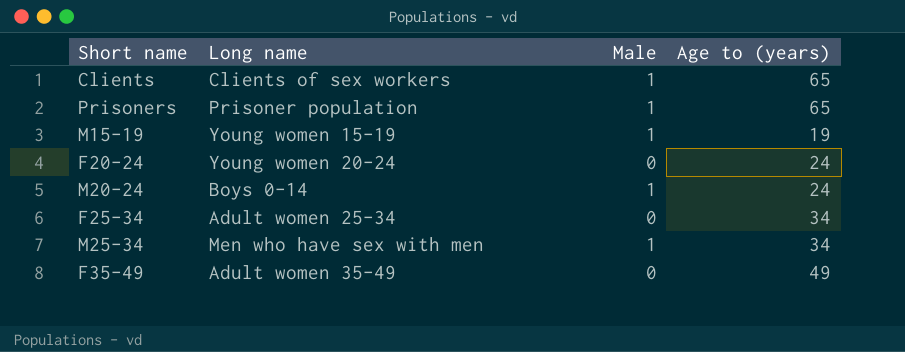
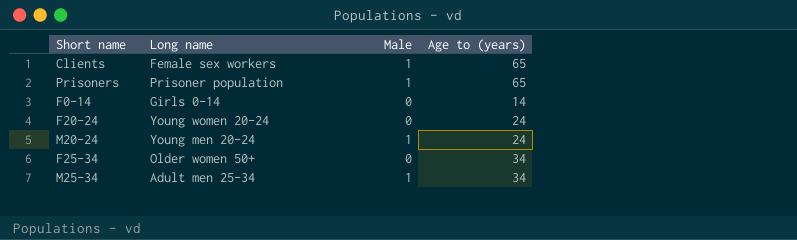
row M15-19: Young women 15-19 | 1 | 19 -> none
row F35-49: Adult women 35-49 | 0 | 49 -> none
Clients | Long name: Clients of sex workers -> Female sex workers
row F0-14: none -> Girls 0-14 | 0 | 14
M20-24 | Long name: Boys 0-14 -> Young men 20-24
F25-34 | Long name: Adult women 25-34 -> Older women 50+
M25-34 | Long name: Men who have sex with men -> Adult men 25-34

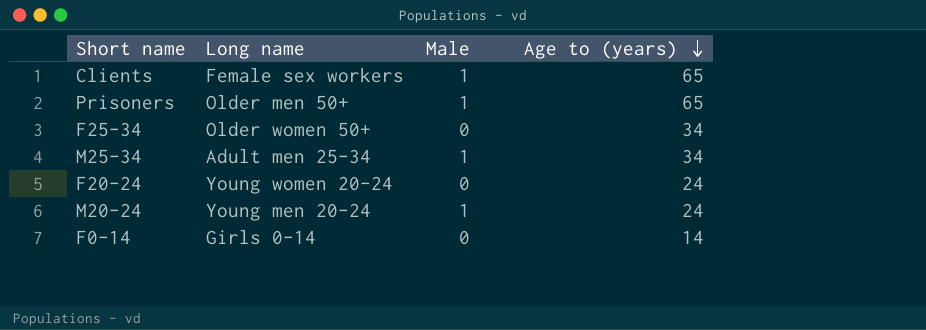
row order: none -> Age to (years) descending
Prisoners | Long name: Prisoner population -> Older men 50+

